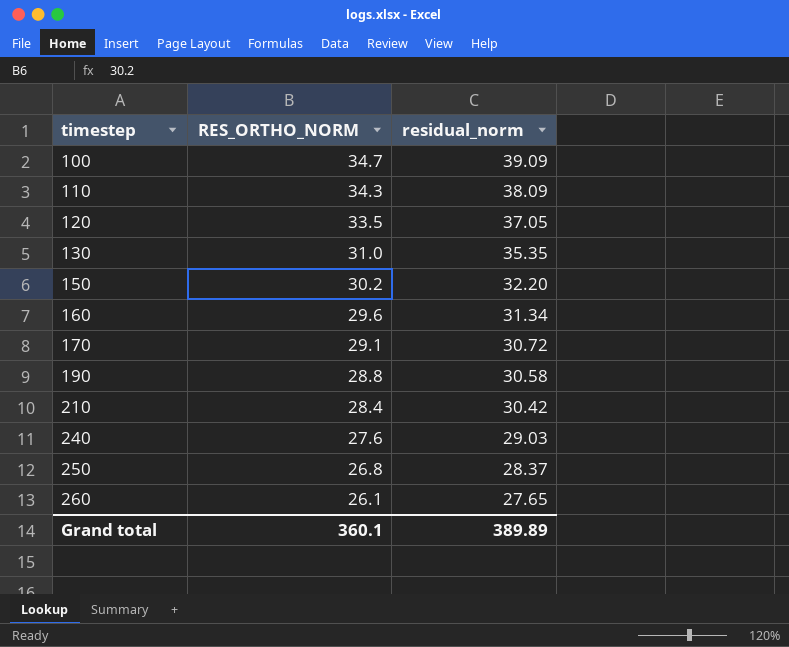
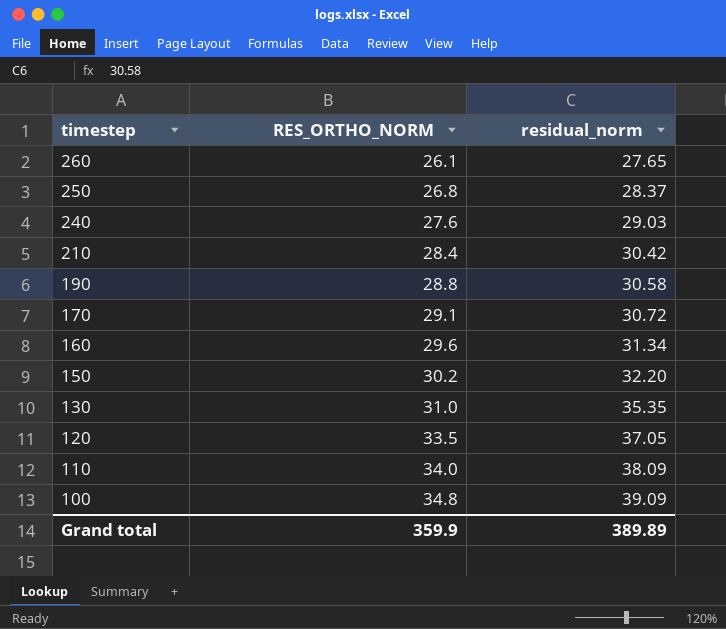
row order: timestep ascending -> timestep descending
110 | RES_ORTHO_NORM: 34.3 -> 34.0
100 | RES_ORTHO_NORM: 34.7 -> 34.8
Grand total | RES_ORTHO_NORM: 360.1 -> 359.9

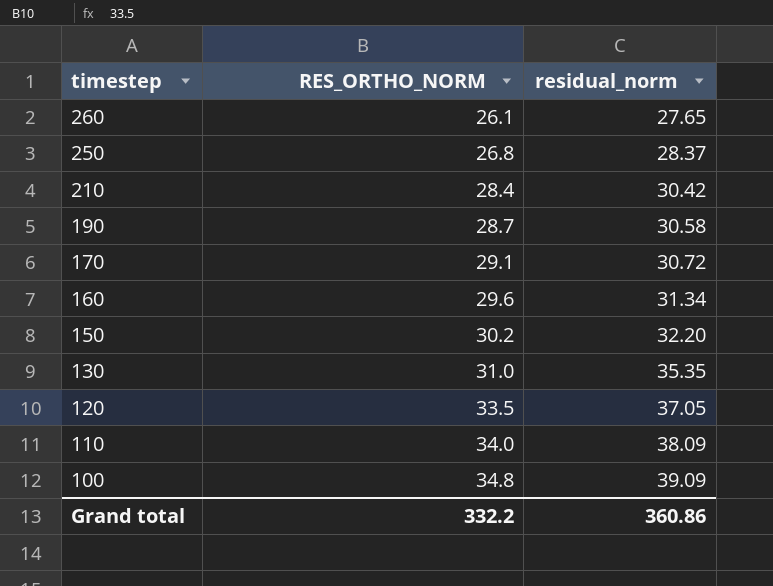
row 240: 27.6 | 29.03 -> none
190 | RES_ORTHO_NORM: 28.8 -> 28.7
Grand total | RES_ORTHO_NORM: 359.9 -> 332.2
Grand total | residual_norm: 389.89 -> 360.86

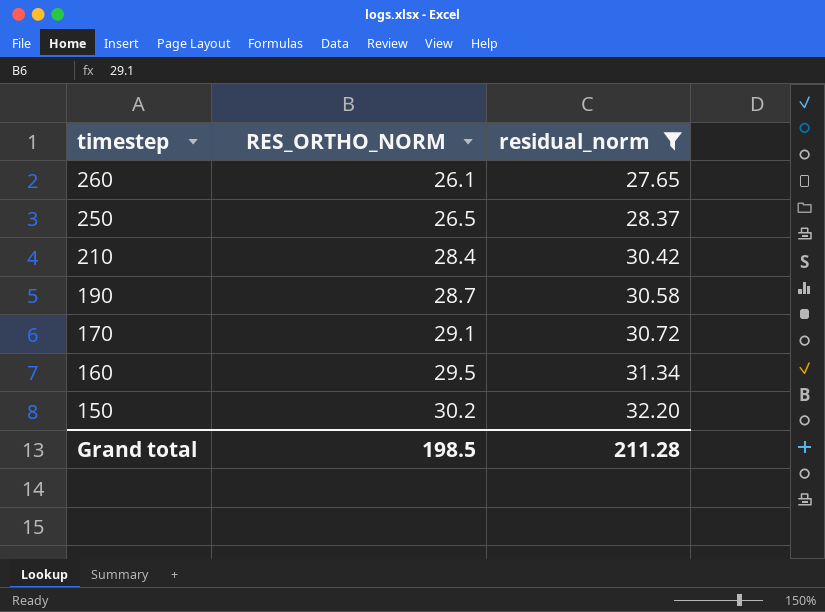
filter: none -> residual_norm <= 32.20
250 | RES_ORTHO_NORM: 26.8 -> 26.5
160 | RES_ORTHO_NORM: 29.6 -> 29.5
Grand total | RES_ORTHO_NORM: 332.2 -> 198.5
Grand total | residual_norm: 360.86 -> 211.28

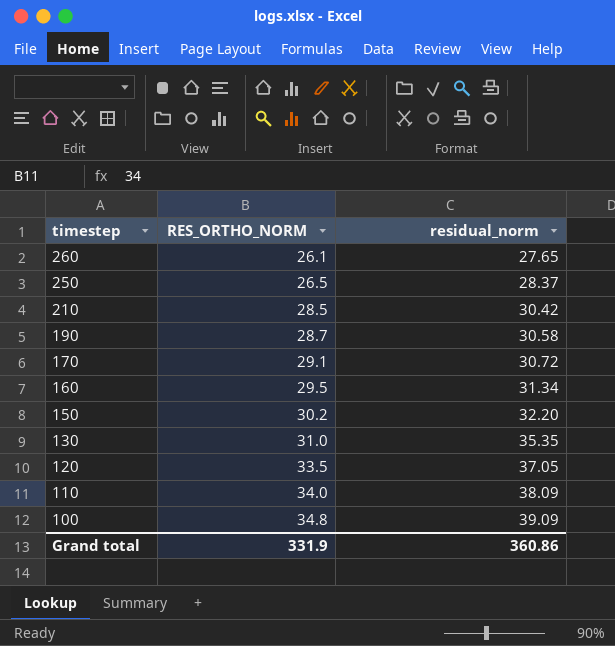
filter: residual_norm <= 32.20 -> none
210 | RES_ORTHO_NORM: 28.4 -> 28.5
Grand total | RES_ORTHO_NORM: 198.5 -> 331.9
Grand total | residual_norm: 211.28 -> 360.86

